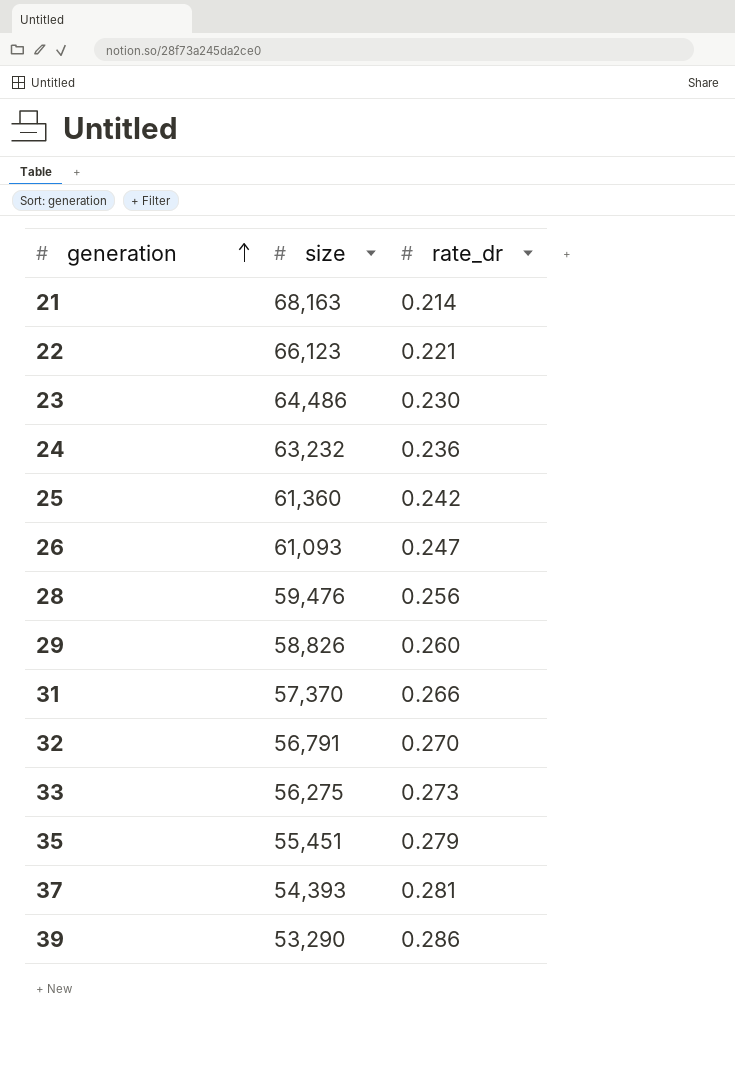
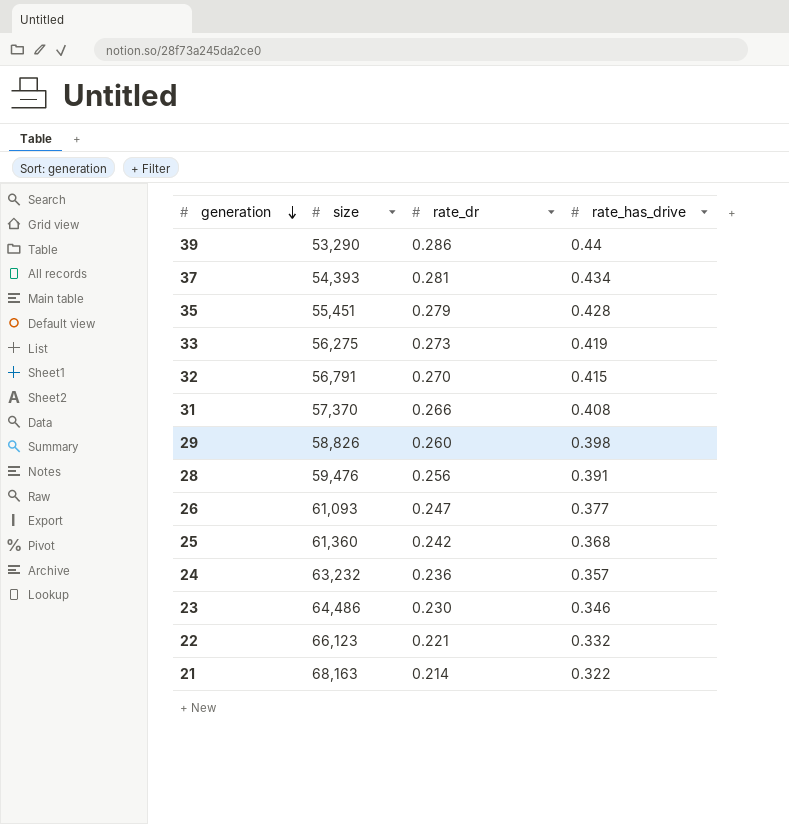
row order: generation ascending -> generation descending
column rate_has_drive | position: none -> 4

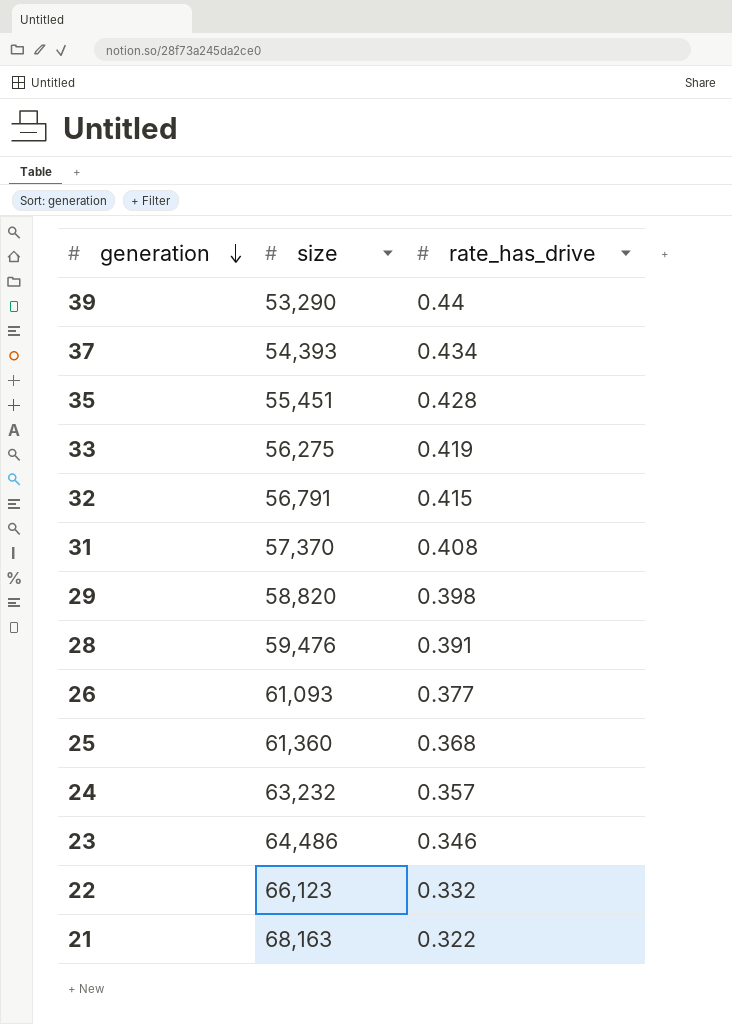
column rate_dr | position: 3 -> none
29 | size: 58,826 -> 58,820

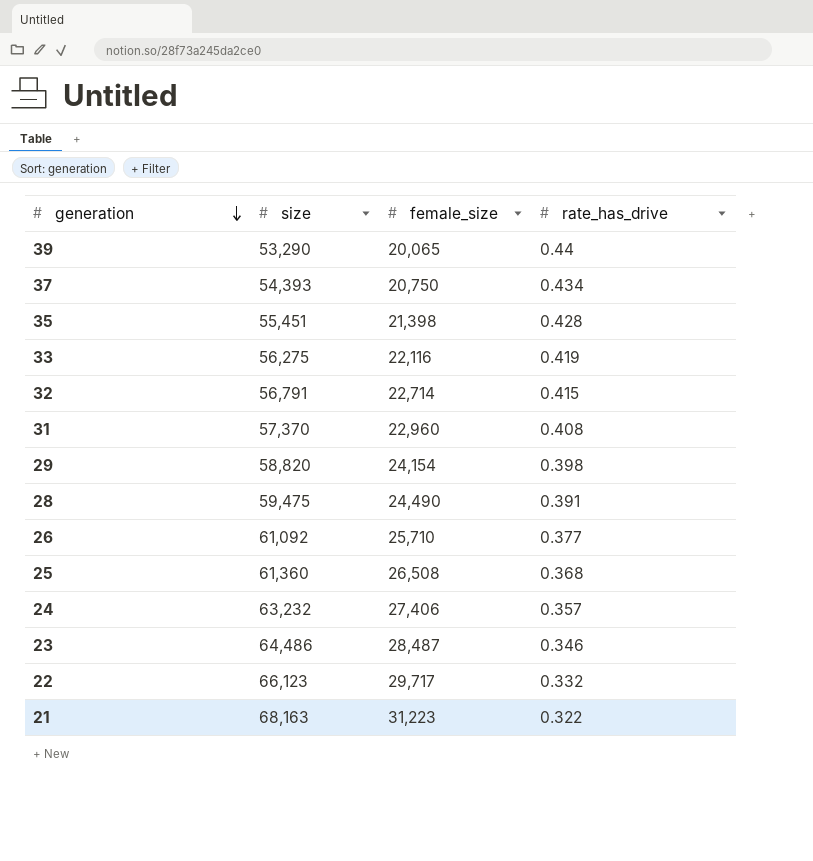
column female_size | position: none -> 3
28 | size: 59,476 -> 59,475
26 | size: 61,093 -> 61,092

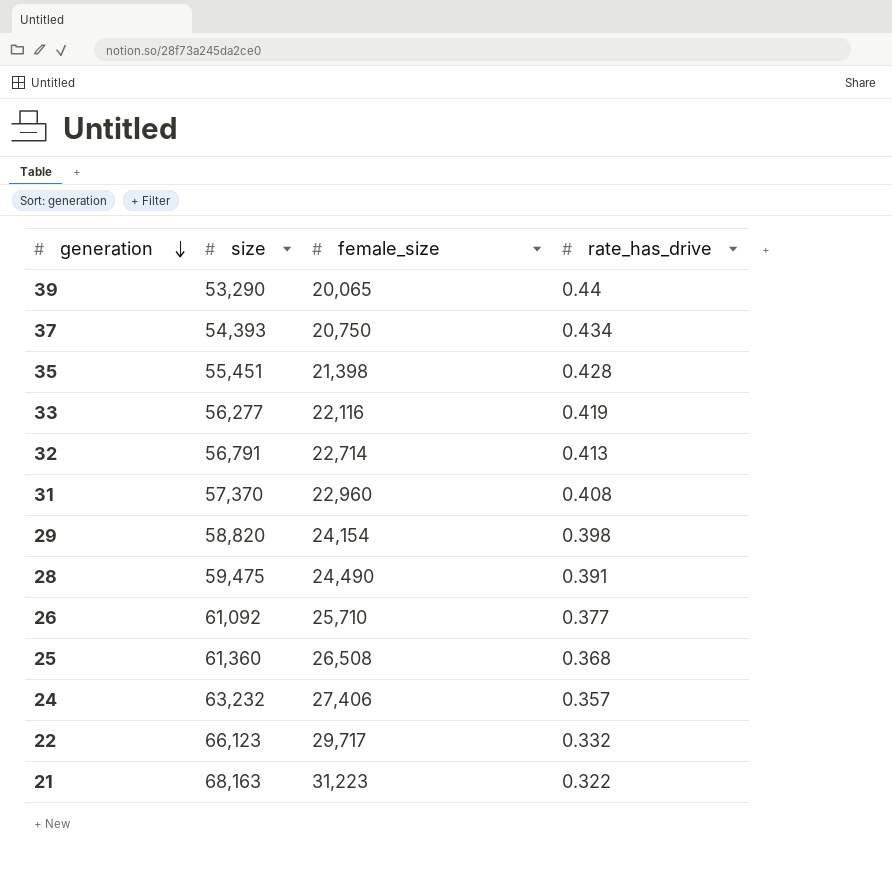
row 23: 64,486 | 28,487 | 0.346 -> none
33 | size: 56,275 -> 56,277
32 | rate_has_drive: 0.415 -> 0.413

